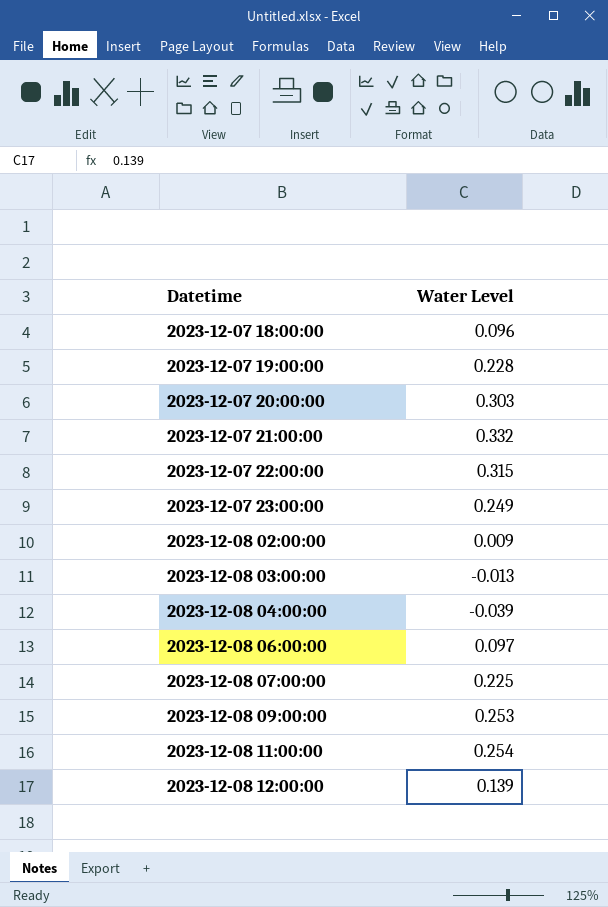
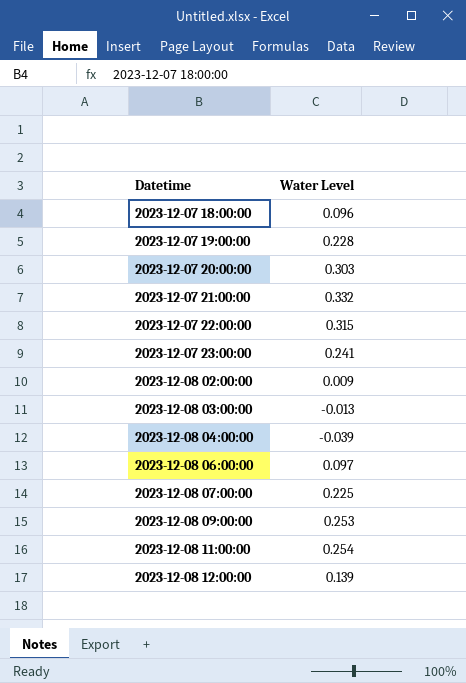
2023-12-07 23:00:00 | Water Level: 0.249 -> 0.241

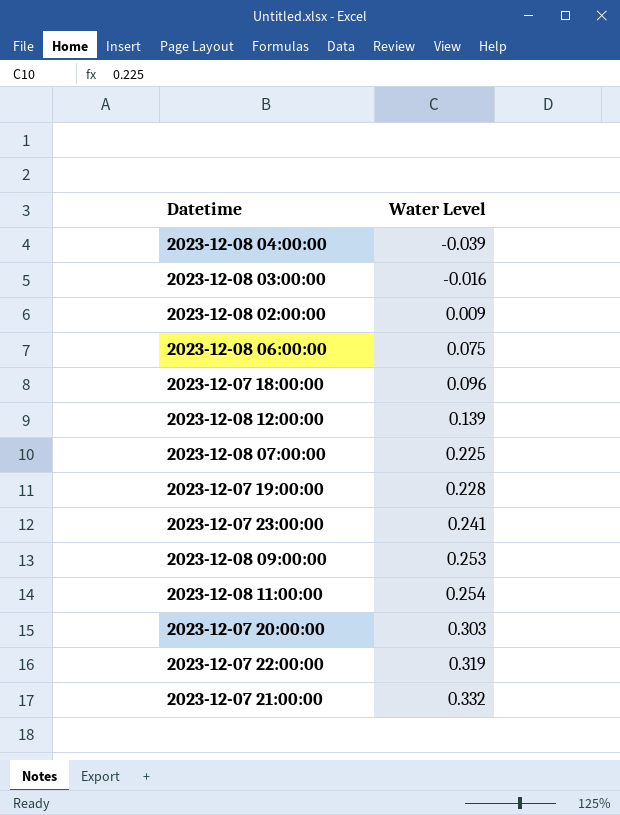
row order: Datetime ascending -> Water Level ascending
2023-12-08 03:00:00 | Water Level: -0.013 -> -0.016
2023-12-08 06:00:00 | Water Level: 0.097 -> 0.075
2023-12-07 22:00:00 | Water Level: 0.315 -> 0.319

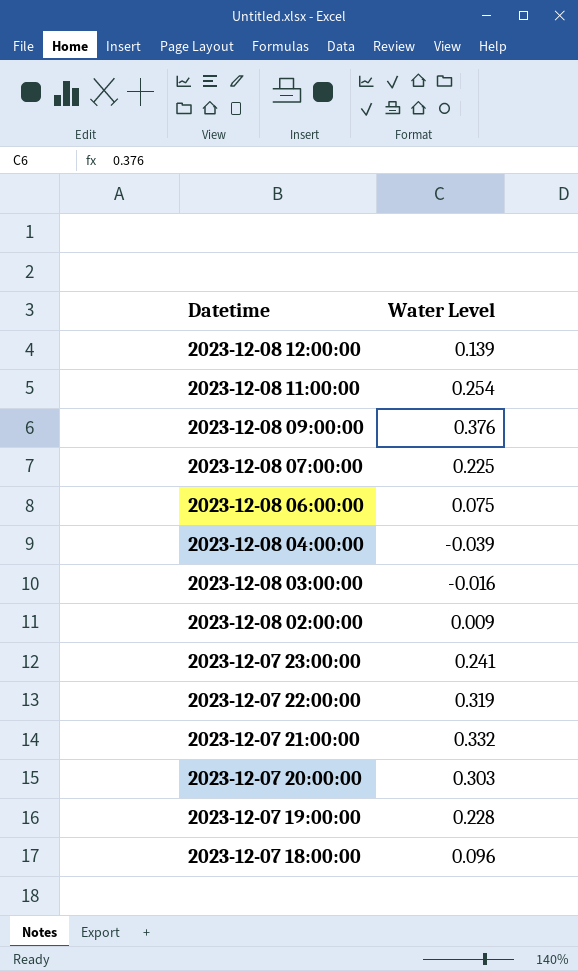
row order: Water Level ascending -> Datetime descending
2023-12-08 09:00:00 | Water Level: 0.253 -> 0.376

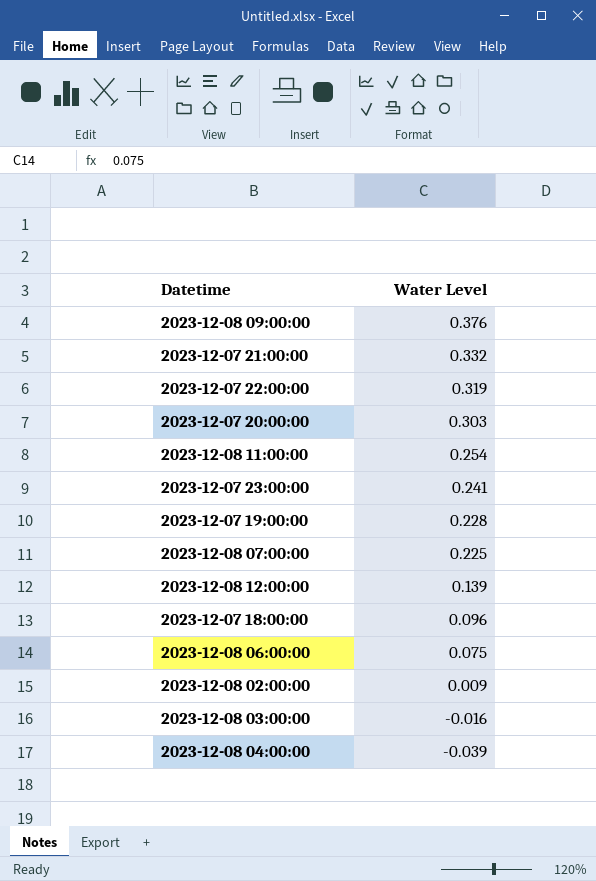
row order: Datetime descending -> Water Level descending

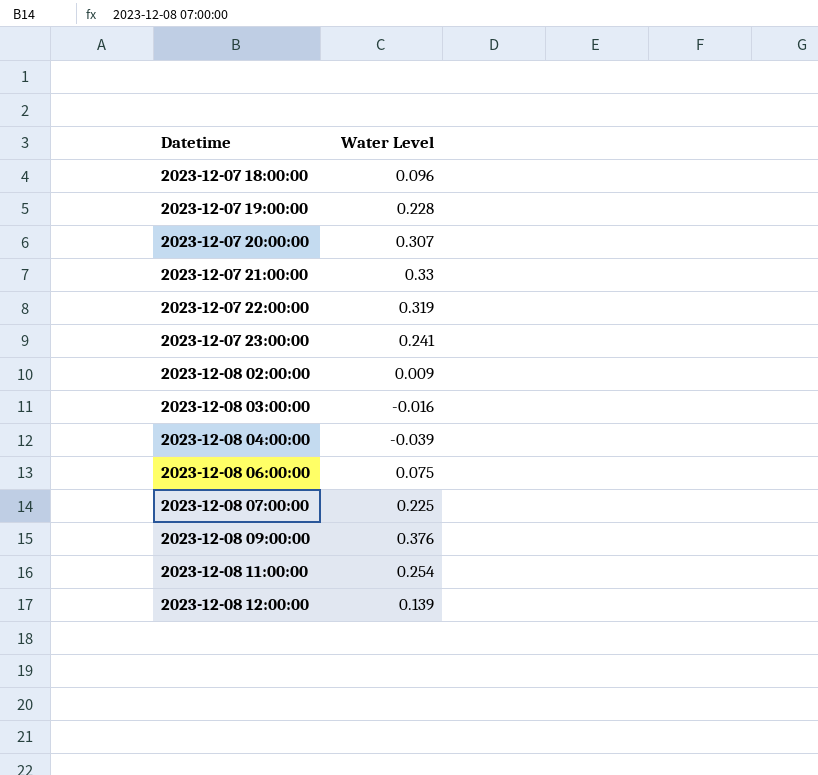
row order: Water Level descending -> Datetime ascending
2023-12-07 20:00:00 | Water Level: 0.303 -> 0.307
2023-12-07 21:00:00 | Water Level: 0.332 -> 0.33

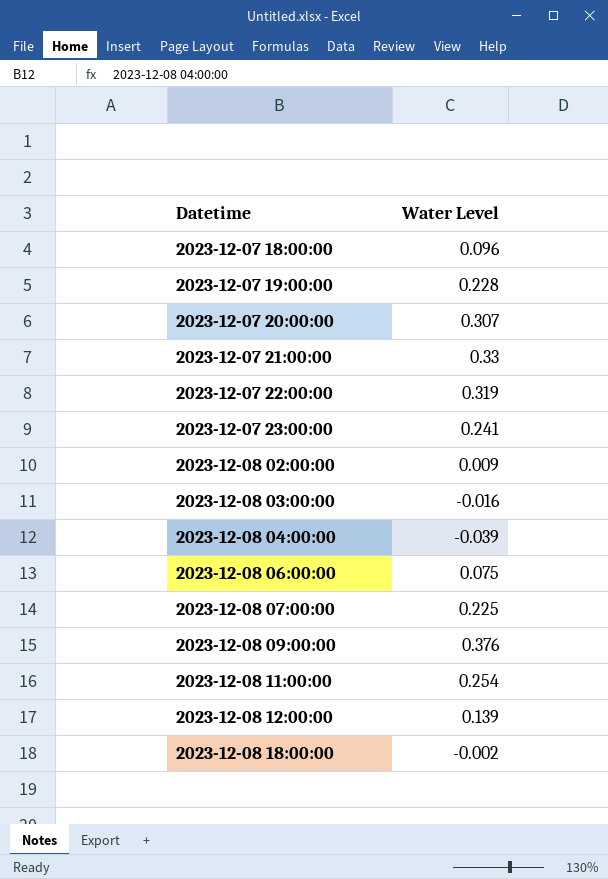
row 2023-12-08 18:00:00: none -> -0.002

